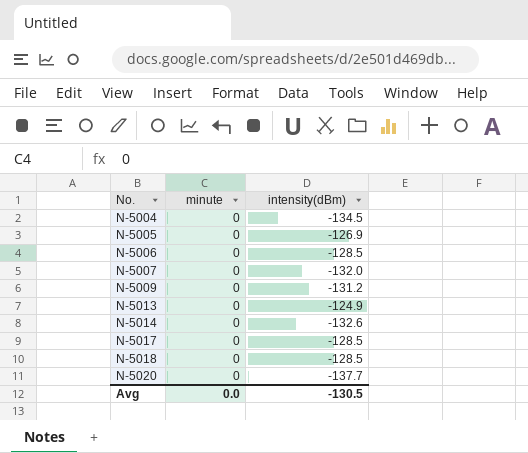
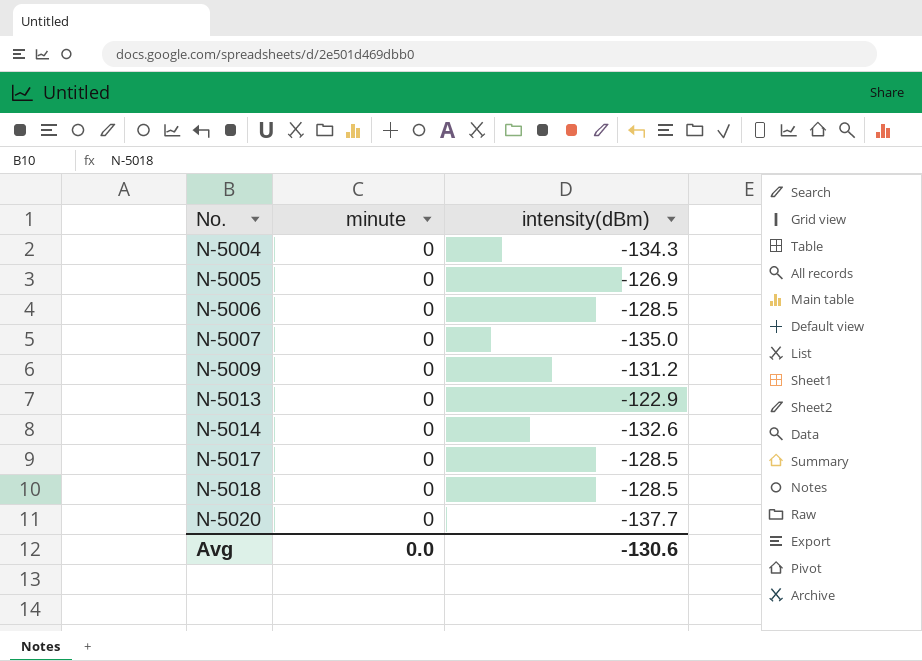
N-5004 | intensity(dBm): -134.5 -> -134.3
N-5007 | intensity(dBm): -132.0 -> -135.0
N-5013 | intensity(dBm): -124.9 -> -122.9
Avg | intensity(dBm): -130.5 -> -130.6

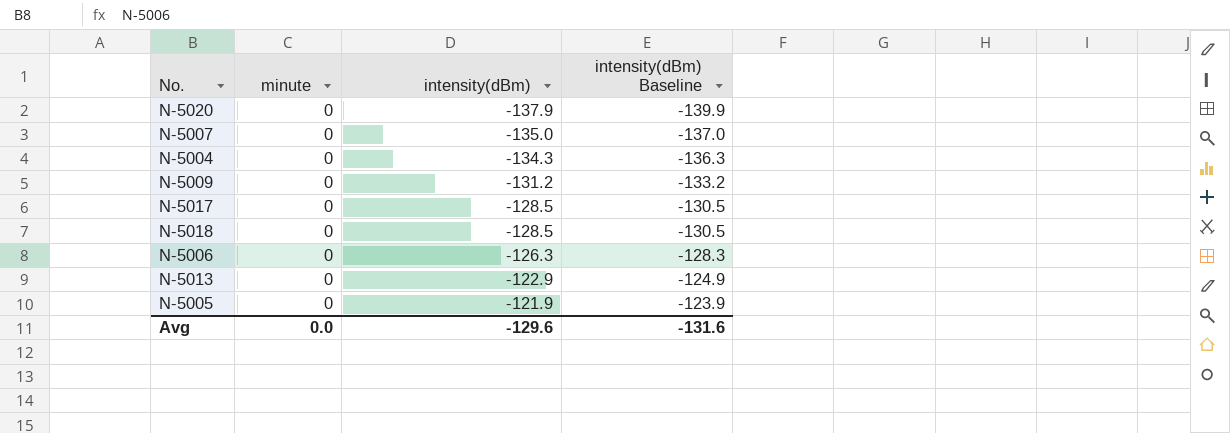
row order: No. ascending -> intensity(dBm) ascending
column intensity(dBm) Baseline | formula: none -> [intensity(dBm)] - 2
row N-5014: 0 | -132.6 -> none
N-5020 | intensity(dBm): -137.7 -> -137.9
N-5006 | intensity(dBm): -128.5 -> -126.3
N-5005 | intensity(dBm): -126.9 -> -121.9
Avg | intensity(dBm): -130.6 -> -129.6

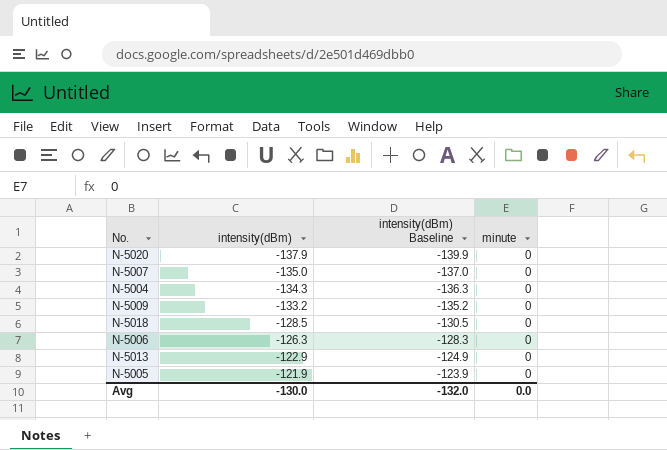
column minute | position: 2 -> 4
row N-5017: 0 | -128.5 | -130.5 -> none
N-5009 | intensity(dBm): -131.2 -> -133.2
N-5009 | intensity(dBm) Baseline: -133.2 -> -135.2
Avg | intensity(dBm): -129.6 -> -130.0
Avg | intensity(dBm) Baseline: -131.6 -> -132.0

